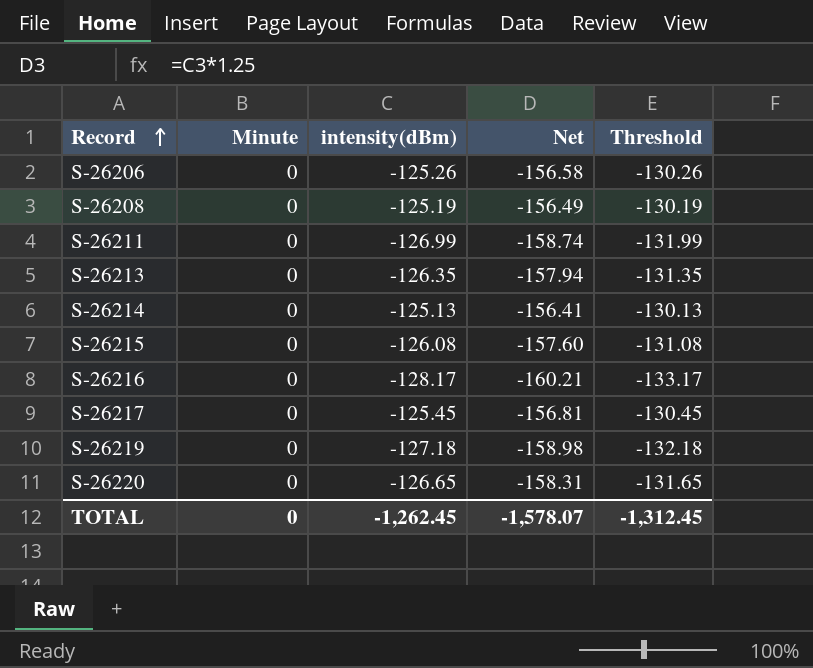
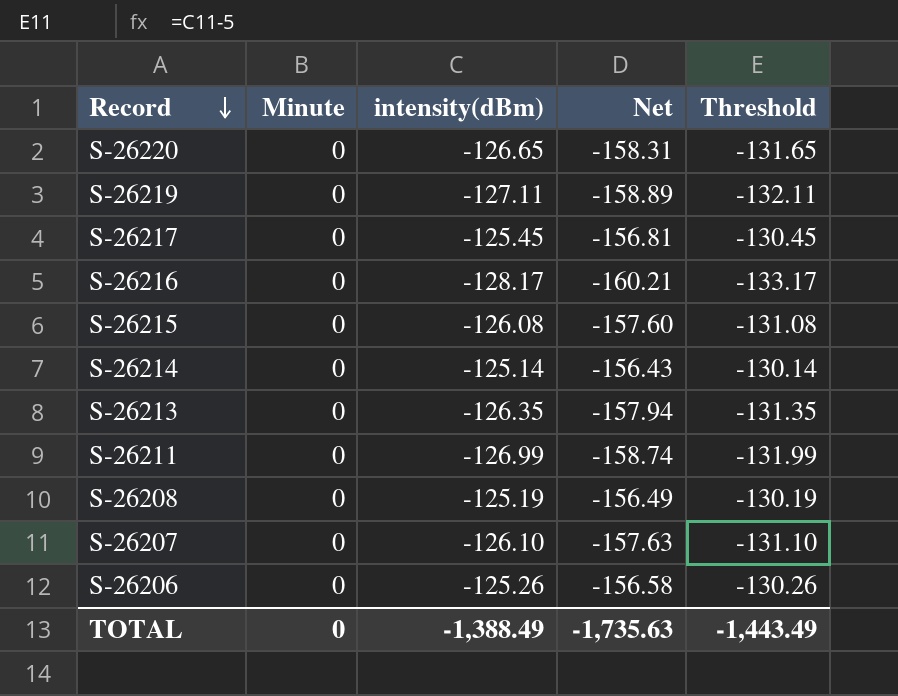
row order: Record ascending -> Record descending
S-26219 | intensity(dBm): -127.18 -> -127.11
S-26219 | Net: -158.98 -> -158.89
S-26219 | Threshold: -132.18 -> -132.11
S-26214 | intensity(dBm): -125.13 -> -125.14
S-26214 | Net: -156.41 -> -156.43
S-26214 | Threshold: -130.13 -> -130.14
row S-26207: none -> 0 | -126.10 | -157.63 | -131.10
TOTAL | intensity(dBm): -1,262.45 -> -1,388.49
TOTAL | Net: -1,578.07 -> -1,735.63
TOTAL | Threshold: -1,312.45 -> -1,443.49

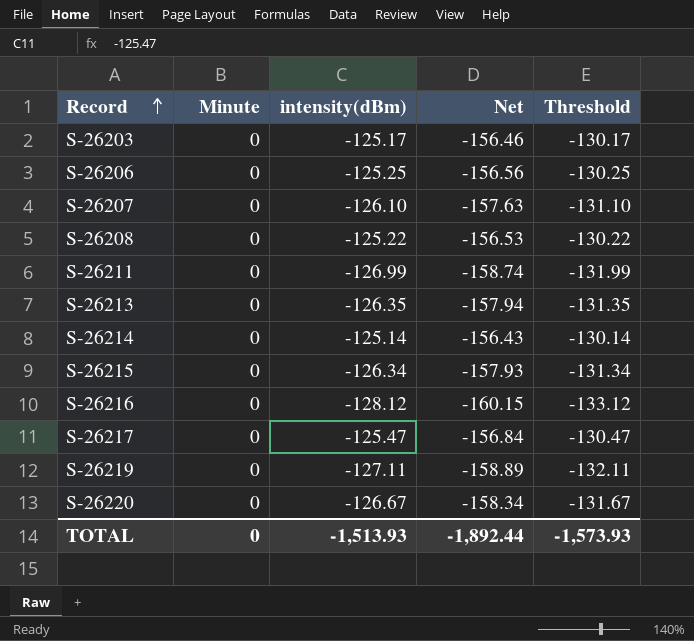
row order: Record descending -> Record ascending
row S-26203: none -> 0 | -125.17 | -156.46 | -130.17
S-26206 | intensity(dBm): -125.26 -> -125.25
S-26206 | Net: -156.58 -> -156.56
S-26206 | Threshold: -130.26 -> -130.25
S-26208 | intensity(dBm): -125.19 -> -125.22
S-26208 | Net: -156.49 -> -156.53
S-26208 | Threshold: -130.19 -> -130.22
S-26215 | intensity(dBm): -126.08 -> -126.34
S-26215 | Net: -157.60 -> -157.93
S-26215 | Threshold: -131.08 -> -131.34
S-26216 | intensity(dBm): -128.17 -> -128.12
S-26216 | Net: -160.21 -> -160.15
S-26216 | Threshold: -133.17 -> -133.12
S-26217 | intensity(dBm): -125.45 -> -125.47
S-26217 | Net: -156.81 -> -156.84
S-26217 | Threshold: -130.45 -> -130.47
S-26220 | intensity(dBm): -126.65 -> -126.67
S-26220 | Net: -158.31 -> -158.34
S-26220 | Threshold: -131.65 -> -131.67
TOTAL | intensity(dBm): -1,388.49 -> -1,513.93
TOTAL | Net: -1,735.63 -> -1,892.44
TOTAL | Threshold: -1,443.49 -> -1,573.93

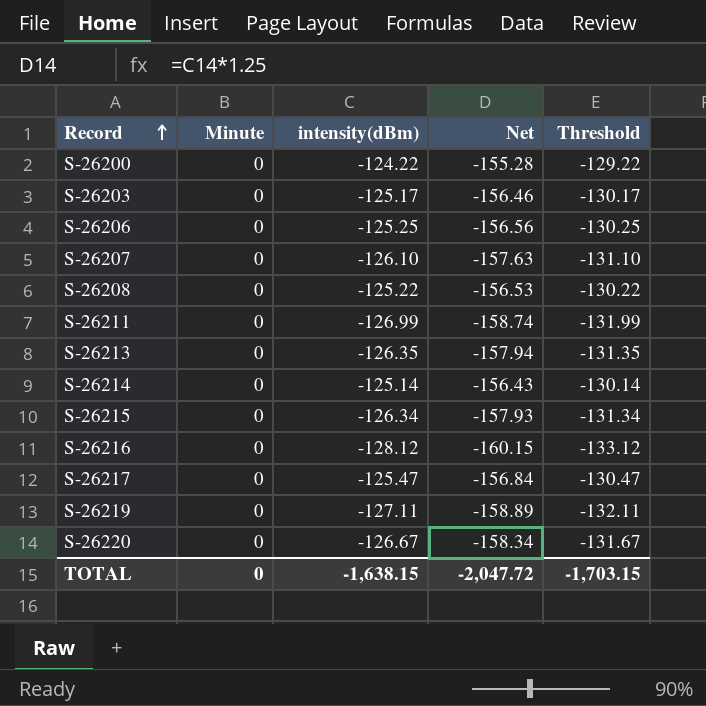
row S-26200: none -> 0 | -124.22 | -155.28 | -129.22
TOTAL | intensity(dBm): -1,513.93 -> -1,638.15
TOTAL | Net: -1,892.44 -> -2,047.72
TOTAL | Threshold: -1,573.93 -> -1,703.15

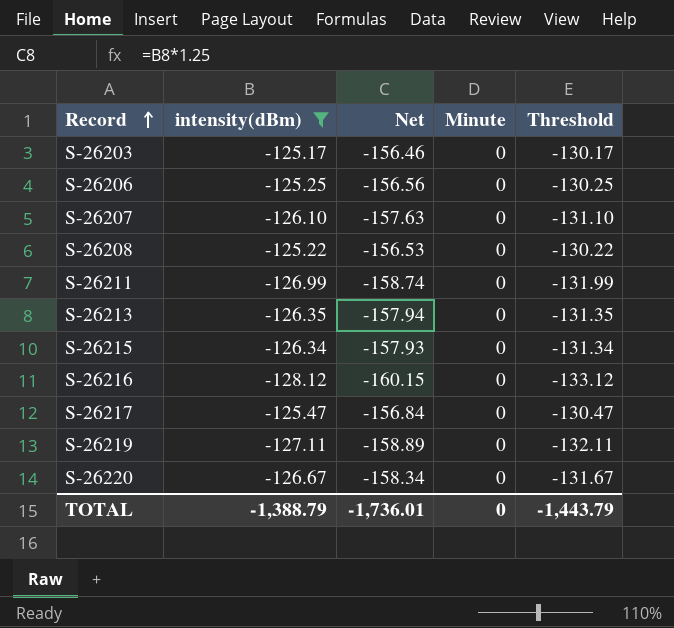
filter: none -> intensity(dBm) <= -125.17
column Minute | position: 2 -> 4
TOTAL | intensity(dBm): -1,638.15 -> -1,388.79
TOTAL | Net: -2,047.72 -> -1,736.01
TOTAL | Threshold: -1,703.15 -> -1,443.79

